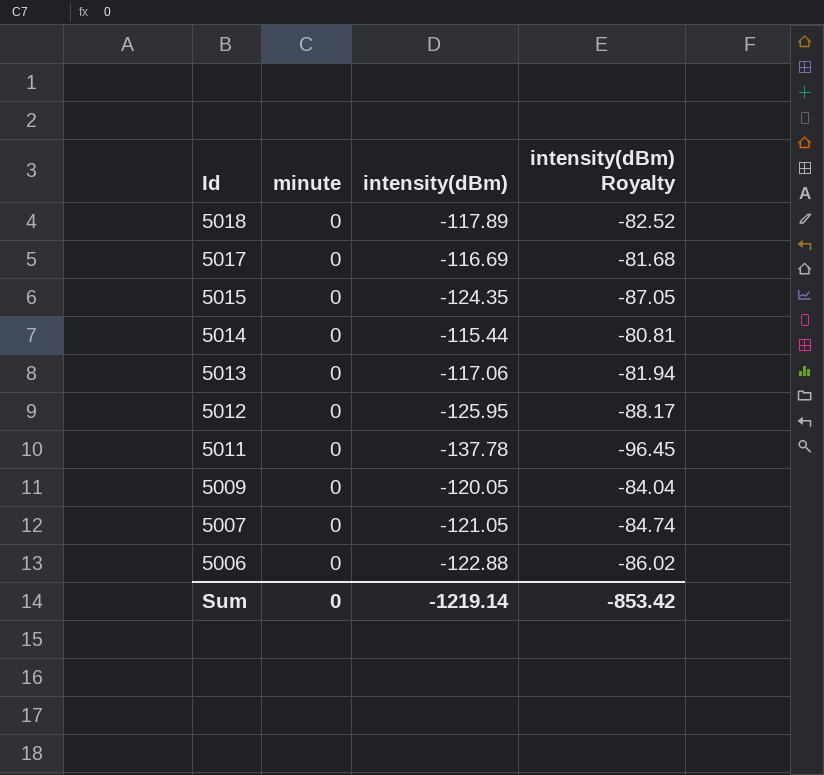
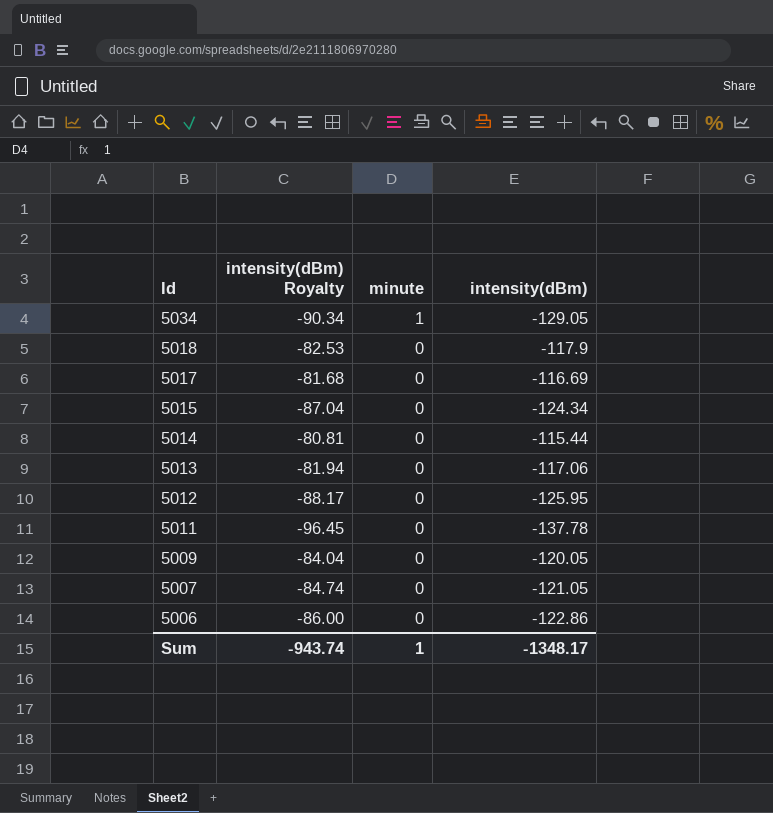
column intensity(dBm) Royalty | position: 4 -> 2
row 5034: none -> -90.34 | 1 | -129.05
5018 | intensity(dBm) Royalty: -82.52 -> -82.53
5018 | intensity(dBm): -117.89 -> -117.9
5015 | intensity(dBm) Royalty: -87.05 -> -87.04
5015 | intensity(dBm): -124.35 -> -124.34
5006 | intensity(dBm) Royalty: -86.02 -> -86.00
5006 | intensity(dBm): -122.88 -> -122.86
Sum | intensity(dBm) Royalty: -853.42 -> -943.74
Sum | minute: 0 -> 1
Sum | intensity(dBm): -1219.14 -> -1348.17

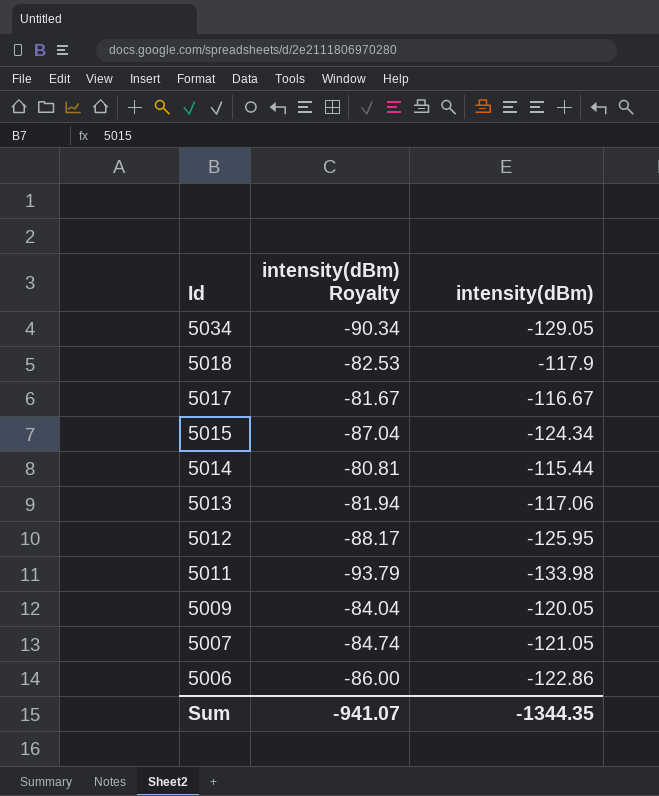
column minute | position: 3 -> none
5017 | intensity(dBm) Royalty: -81.68 -> -81.67
5017 | intensity(dBm): -116.69 -> -116.67
5011 | intensity(dBm) Royalty: -96.45 -> -93.79
5011 | intensity(dBm): -137.78 -> -133.98
Sum | intensity(dBm) Royalty: -943.74 -> -941.07
Sum | intensity(dBm): -1348.17 -> -1344.35

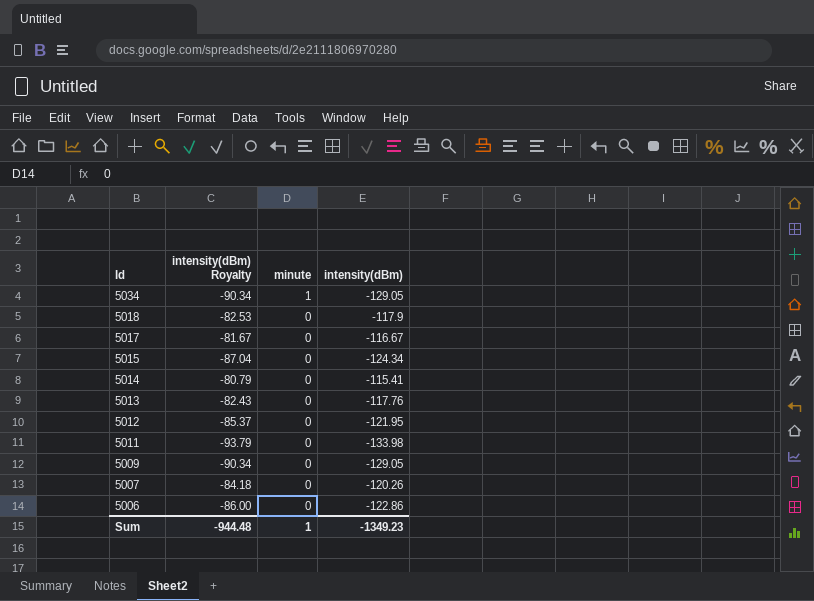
column minute | position: none -> 3
5014 | intensity(dBm) Royalty: -80.81 -> -80.79
5014 | intensity(dBm): -115.44 -> -115.41
5013 | intensity(dBm) Royalty: -81.94 -> -82.43
5013 | intensity(dBm): -117.06 -> -117.76
5012 | intensity(dBm) Royalty: -88.17 -> -85.37
5012 | intensity(dBm): -125.95 -> -121.95
5009 | intensity(dBm) Royalty: -84.04 -> -90.34
5009 | intensity(dBm): -120.05 -> -129.05
5007 | intensity(dBm) Royalty: -84.74 -> -84.18
5007 | intensity(dBm): -121.05 -> -120.26
Sum | intensity(dBm) Royalty: -941.07 -> -944.48
Sum | intensity(dBm): -1344.35 -> -1349.23

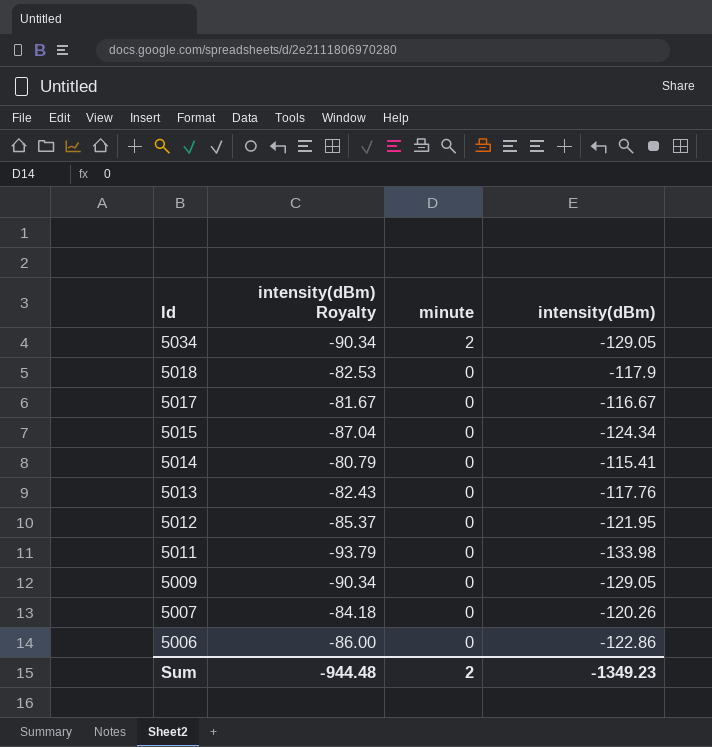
5034 | minute: 1 -> 2
Sum | minute: 1 -> 2

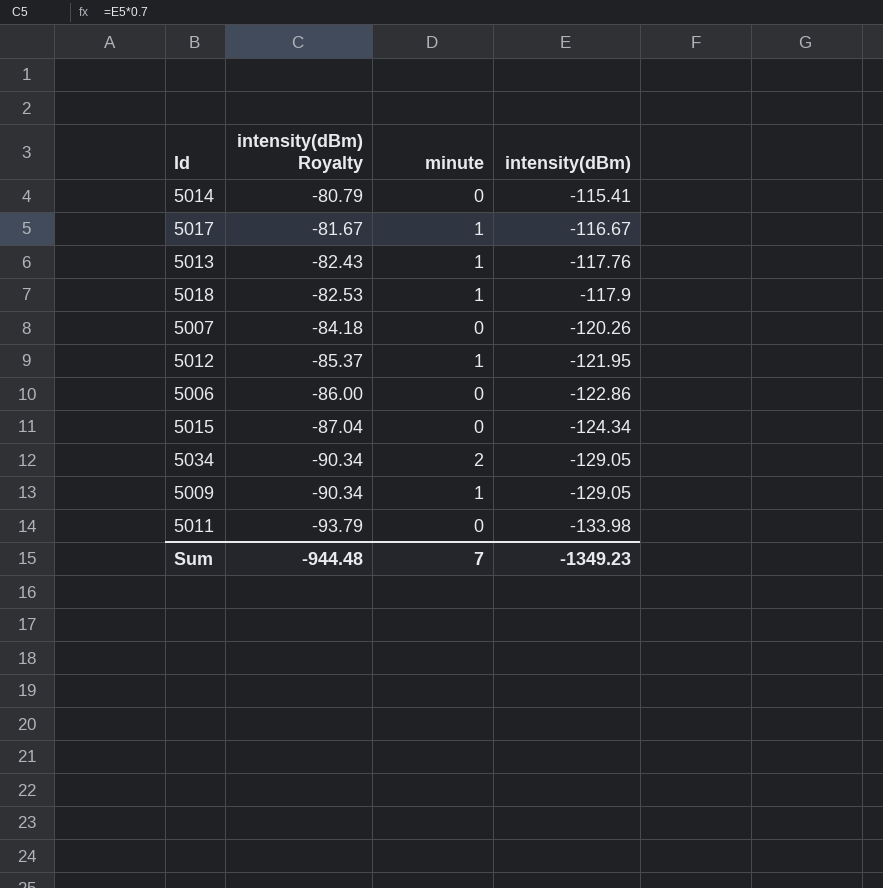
row order: Id descending -> intensity(dBm) Royalty descending
5017 | minute: 0 -> 1
5013 | minute: 0 -> 1
5018 | minute: 0 -> 1
5012 | minute: 0 -> 1
5009 | minute: 0 -> 1
Sum | minute: 2 -> 7

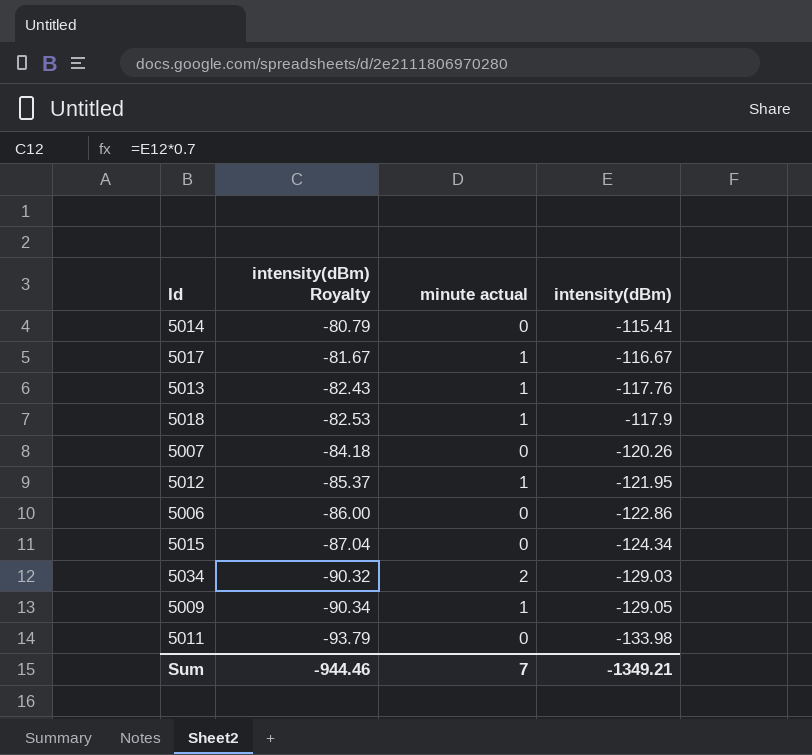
column name: minute -> minute actual
5034 | intensity(dBm) Royalty: -90.34 -> -90.32
5034 | intensity(dBm): -129.05 -> -129.03
Sum | intensity(dBm) Royalty: -944.48 -> -944.46
Sum | intensity(dBm): -1349.23 -> -1349.21

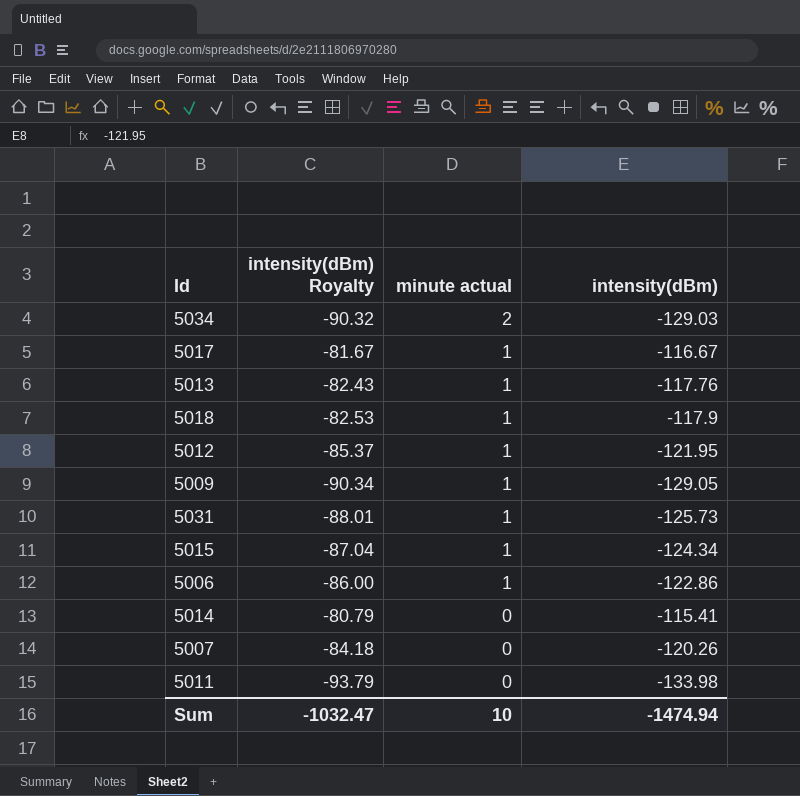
row order: intensity(dBm) Royalty descending -> minute actual descending
row 5031: none -> -88.01 | 1 | -125.73
5015 | minute actual: 0 -> 1
5006 | minute actual: 0 -> 1
Sum | intensity(dBm) Royalty: -944.46 -> -1032.47
Sum | minute actual: 7 -> 10
Sum | intensity(dBm): -1349.21 -> -1474.94

